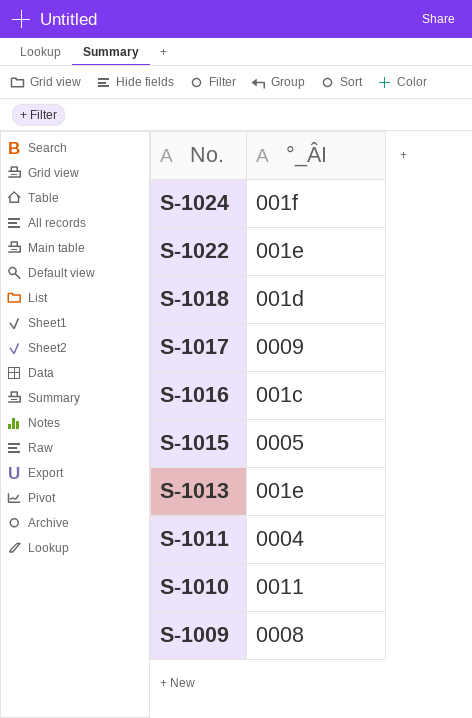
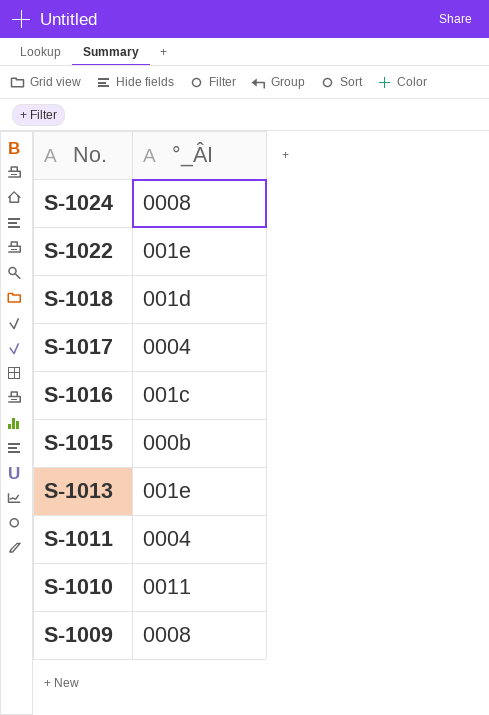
S-1024 | °_ÂI: 001f -> 0008
S-1017 | °_ÂI: 0009 -> 0004
S-1015 | °_ÂI: 0005 -> 000b

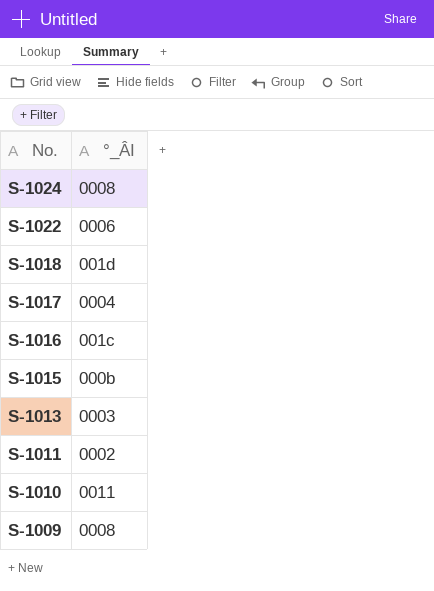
S-1022 | °_ÂI: 001e -> 0006
S-1013 | °_ÂI: 001e -> 0003
S-1011 | °_ÂI: 0004 -> 0002

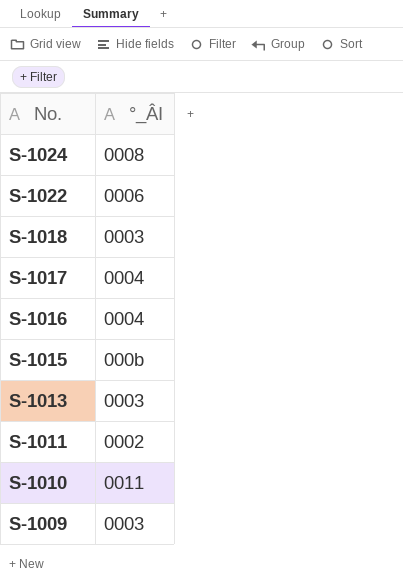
S-1018 | °_ÂI: 001d -> 0003
S-1016 | °_ÂI: 001c -> 0004
S-1009 | °_ÂI: 0008 -> 0003

